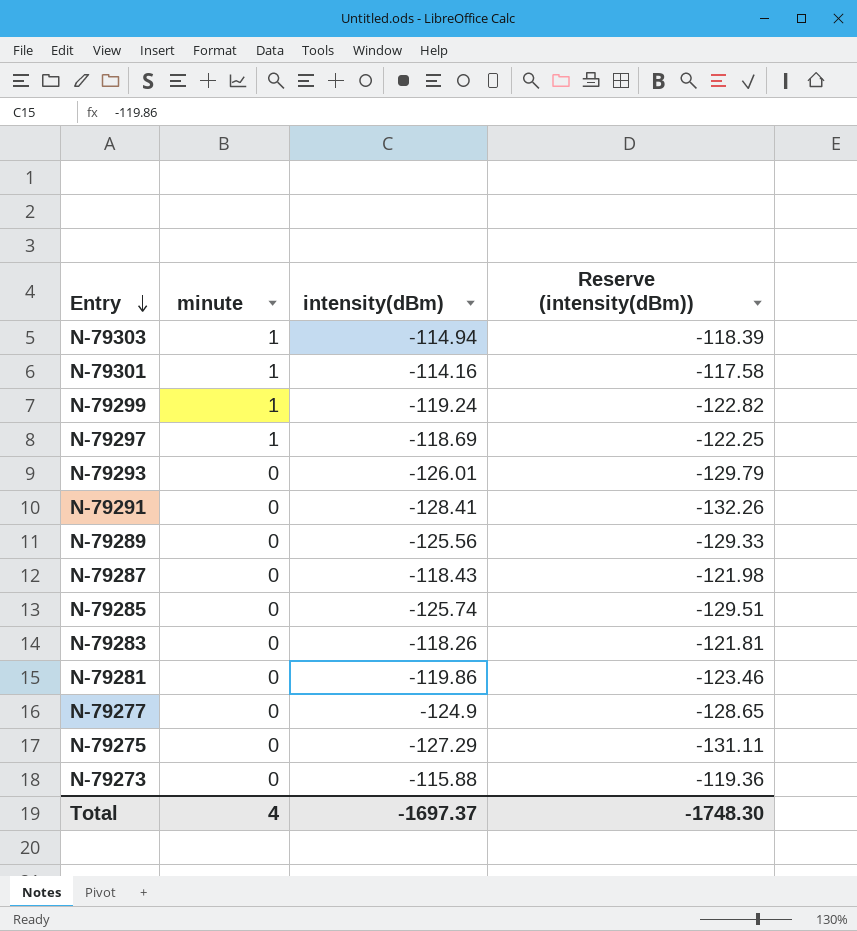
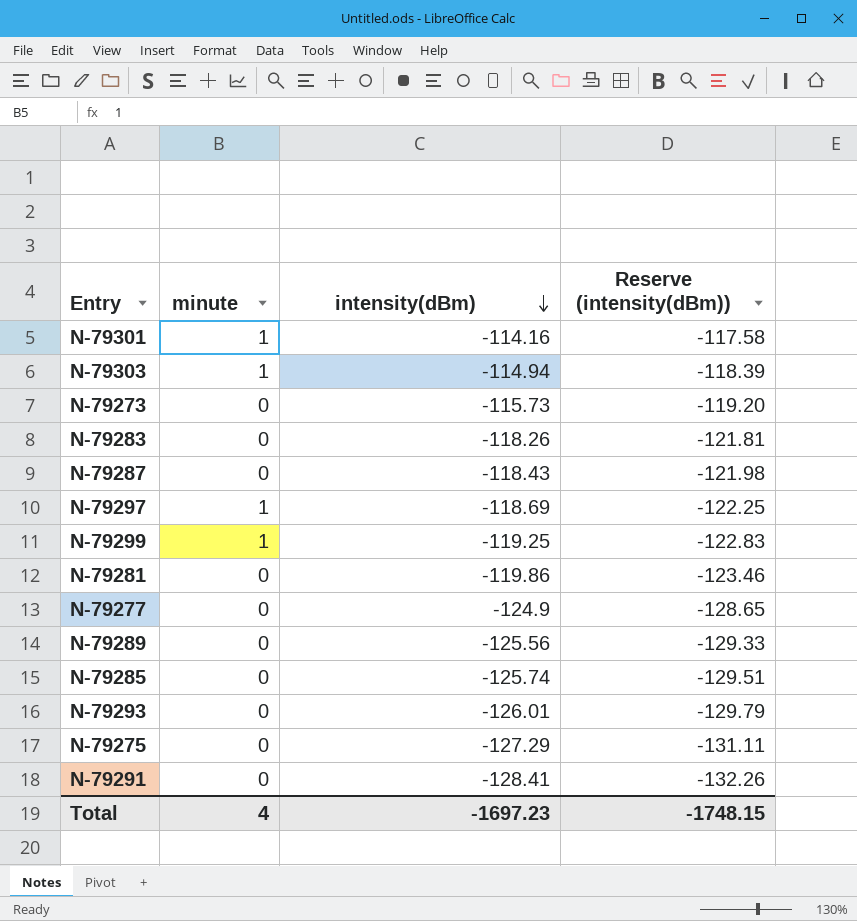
row order: Entry descending -> intensity(dBm) descending
N-79273 | intensity(dBm): -115.88 -> -115.73
N-79273 | Reserve (intensity(dBm)): -119.36 -> -119.20
N-79299 | intensity(dBm): -119.24 -> -119.25
N-79299 | Reserve (intensity(dBm)): -122.82 -> -122.83
Total | intensity(dBm): -1697.37 -> -1697.23
Total | Reserve (intensity(dBm)): -1748.30 -> -1748.15

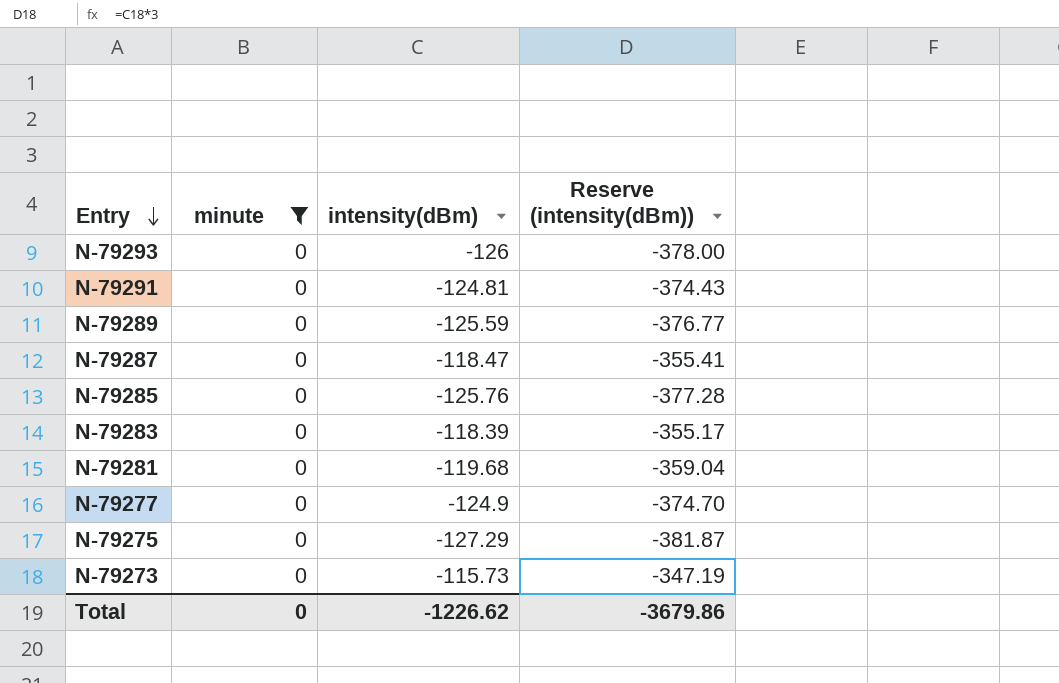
filter: none -> minute = 0
row order: intensity(dBm) descending -> Entry descending
column Reserve (intensity(dBm)) | formula: [intensity(dBm)] * 1.03 -> [intensity(dBm)] * 3
N-79293 | intensity(dBm): -126.01 -> -126
N-79291 | intensity(dBm): -128.41 -> -124.81
N-79289 | intensity(dBm): -125.56 -> -125.59
N-79287 | intensity(dBm): -118.43 -> -118.47
N-79285 | intensity(dBm): -125.74 -> -125.76
N-79283 | intensity(dBm): -118.26 -> -118.39
N-79281 | intensity(dBm): -119.86 -> -119.68
Total | minute: 4 -> 0
Total | intensity(dBm): -1697.23 -> -1226.62
Total | Reserve (intensity(dBm)): -1748.15 -> -3679.86

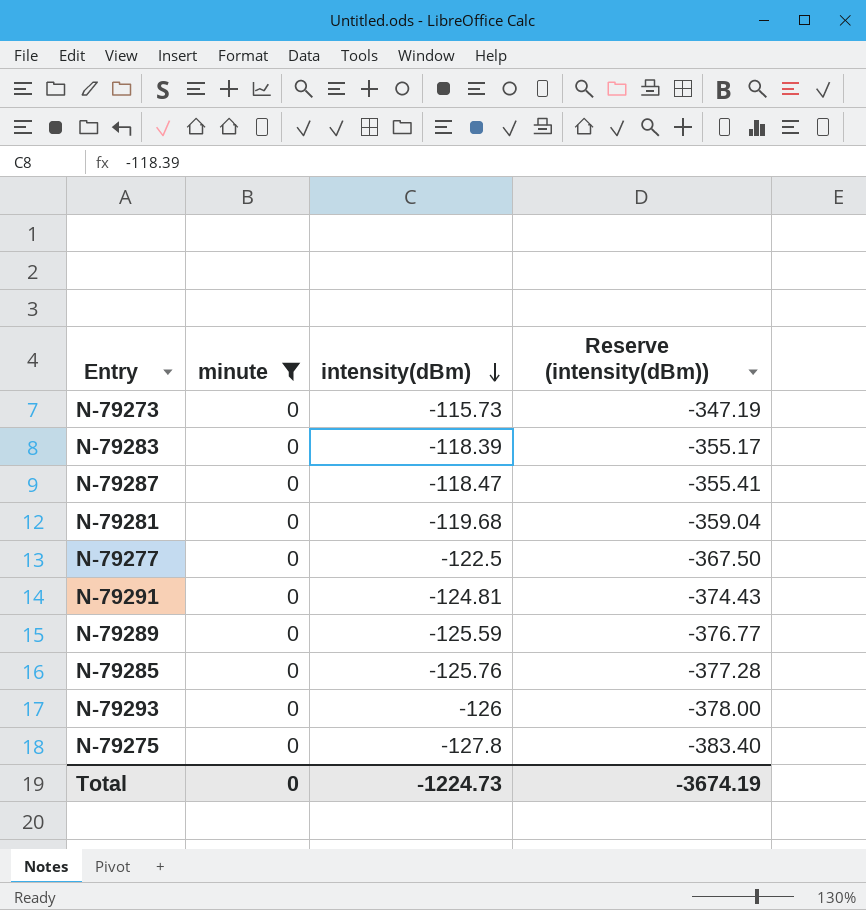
row order: Entry descending -> intensity(dBm) descending
N-79277 | intensity(dBm): -124.9 -> -122.5
N-79277 | Reserve (intensity(dBm)): -374.70 -> -367.50
N-79275 | intensity(dBm): -127.29 -> -127.8
N-79275 | Reserve (intensity(dBm)): -381.87 -> -383.40
Total | intensity(dBm): -1226.62 -> -1224.73
Total | Reserve (intensity(dBm)): -3679.86 -> -3674.19

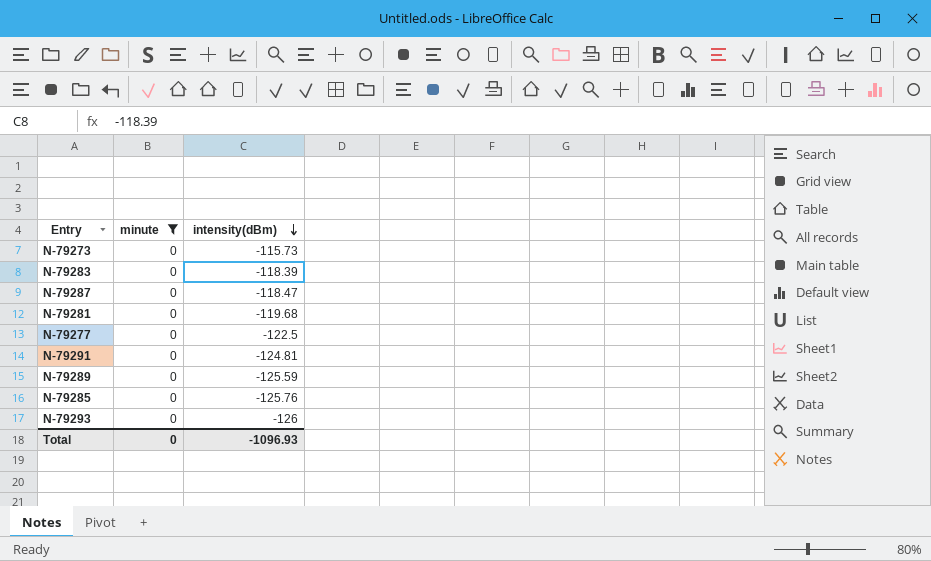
column Reserve (intensity(dBm)) | formula: [intensity(dBm)] * 3 -> none
row N-79275: 0 | -127.8 | -383.40 -> none
Total | intensity(dBm): -1224.73 -> -1096.93

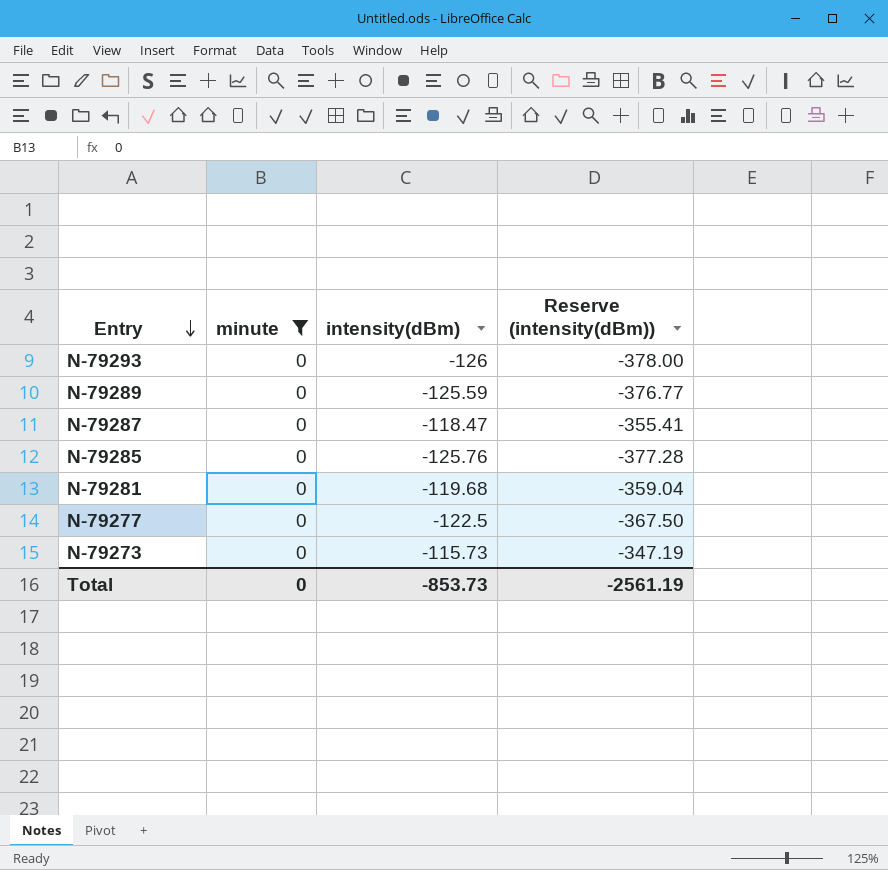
row order: intensity(dBm) descending -> Entry descending
column Reserve (intensity(dBm)) | formula: none -> [intensity(dBm)] * 3
row N-79283: 0 | -118.39 -> none
row N-79291: 0 | -124.81 -> none
Total | intensity(dBm): -1096.93 -> -853.73

